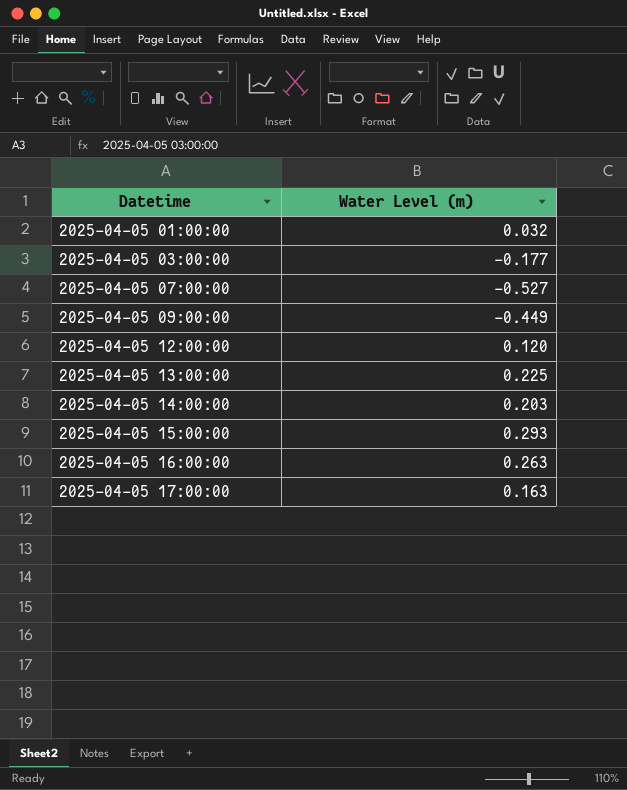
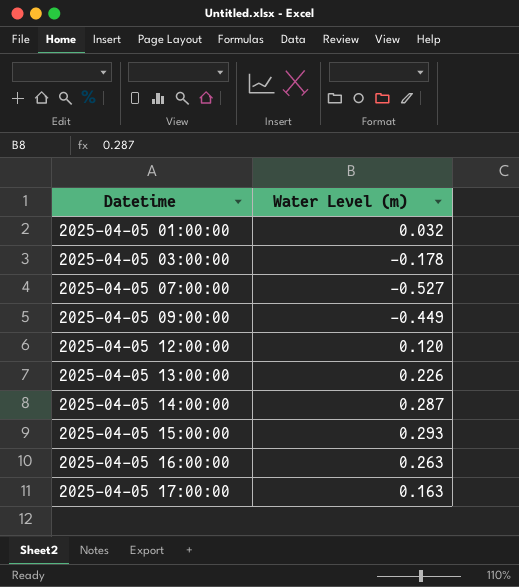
2025-04-05 03:00:00 | Water Level (m): -0.177 -> -0.178
2025-04-05 13:00:00 | Water Level (m): 0.225 -> 0.226
2025-04-05 14:00:00 | Water Level (m): 0.203 -> 0.287

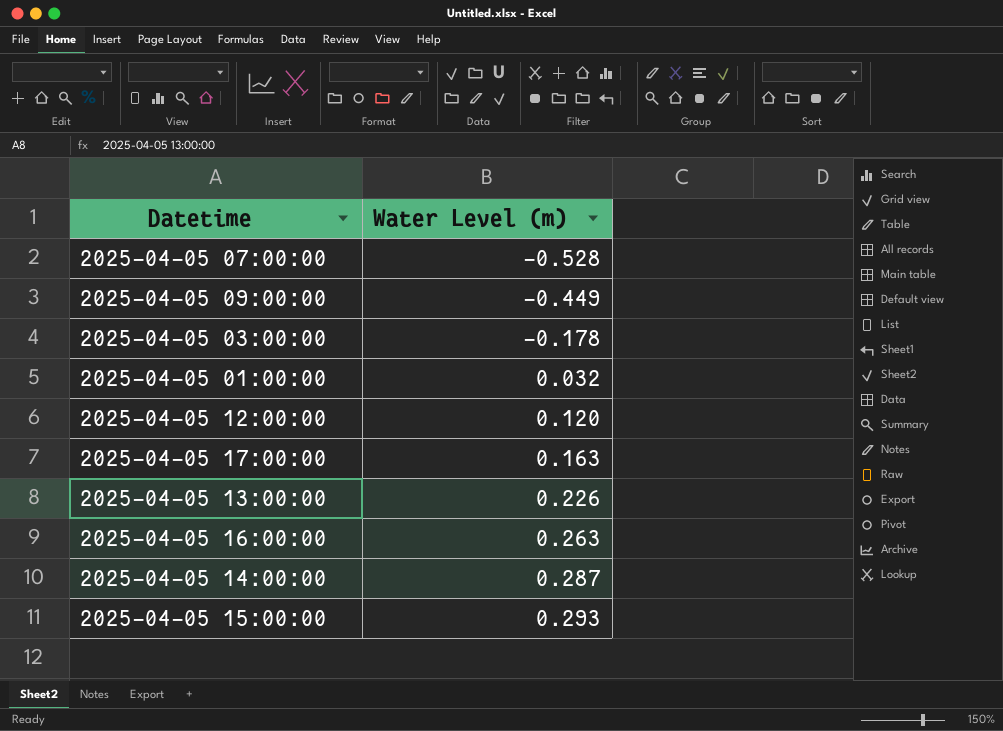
row order: Datetime ascending -> Water Level (m) ascending
2025-04-05 07:00:00 | Water Level (m): -0.527 -> -0.528

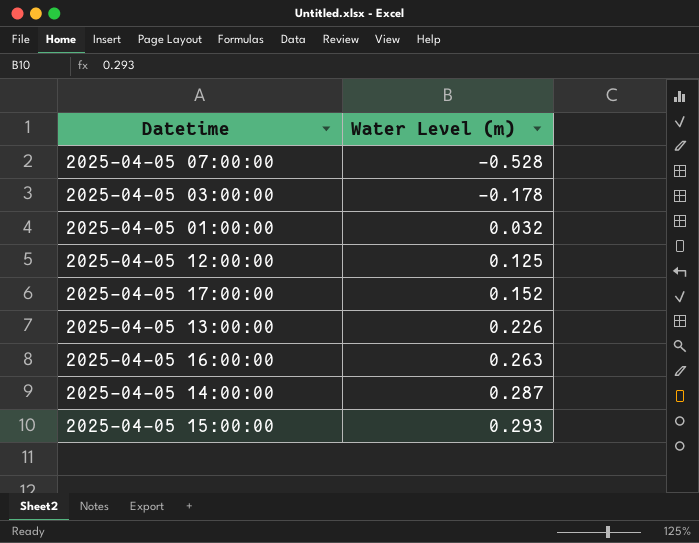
row 2025-04-05 09:00:00: -0.449 -> none
2025-04-05 12:00:00 | Water Level (m): 0.120 -> 0.125
2025-04-05 17:00:00 | Water Level (m): 0.163 -> 0.152

